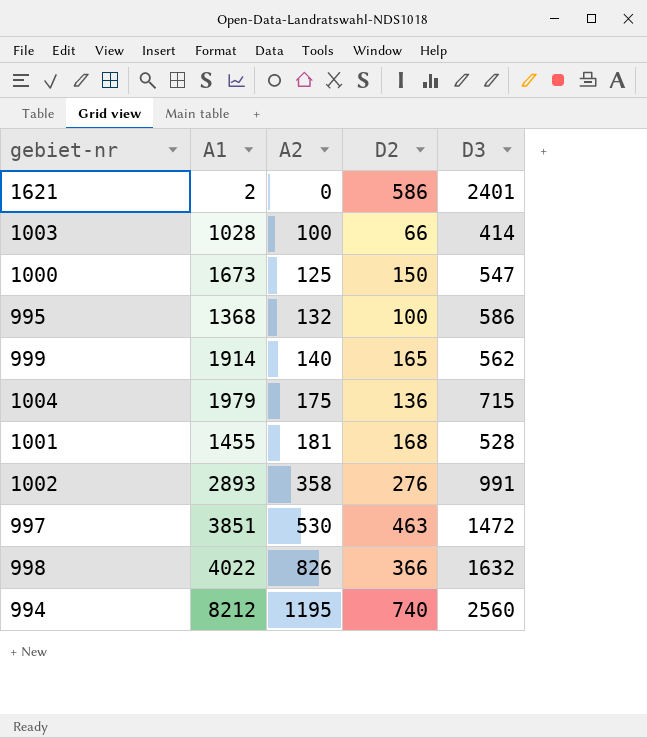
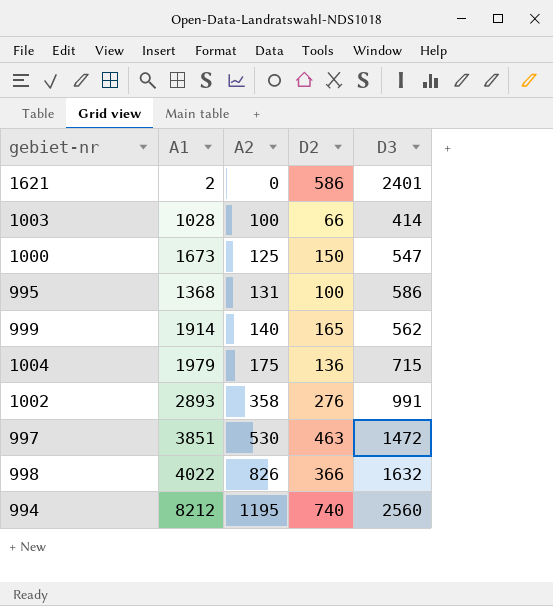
row 1001: 1455 | 181 | 168 | 528 -> none
995 | A2: 132 -> 131

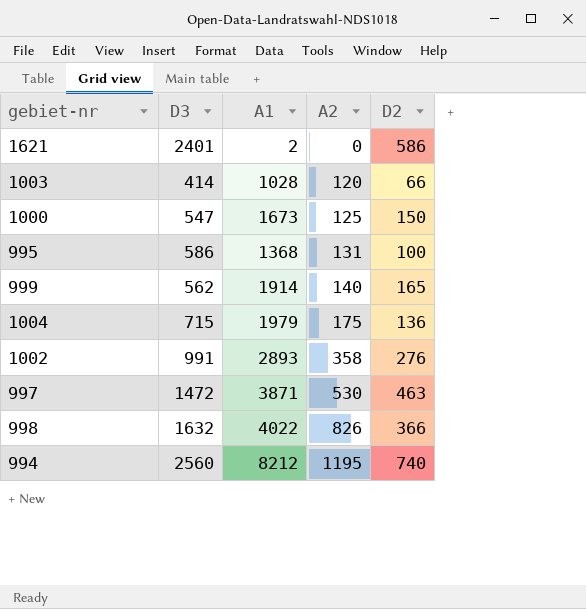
column D3 | position: 5 -> 2
1003 | A2: 100 -> 120
997 | A1: 3851 -> 3871

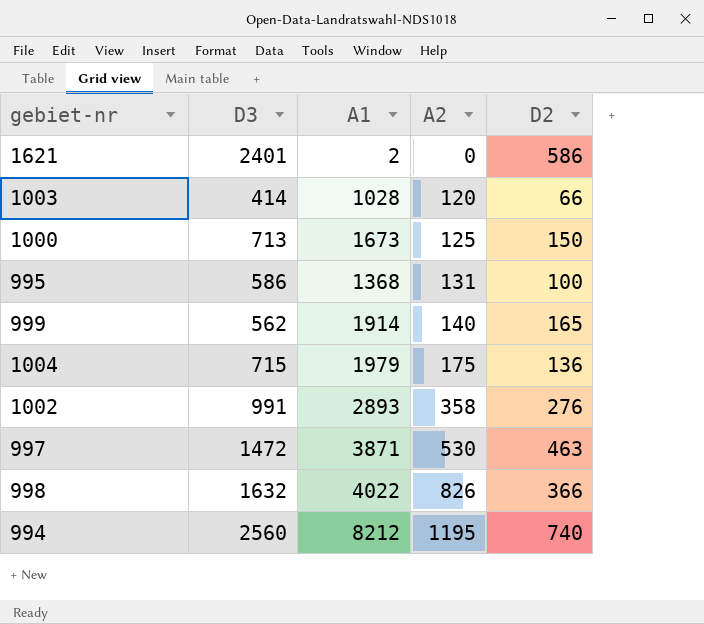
1000 | D3: 547 -> 713

